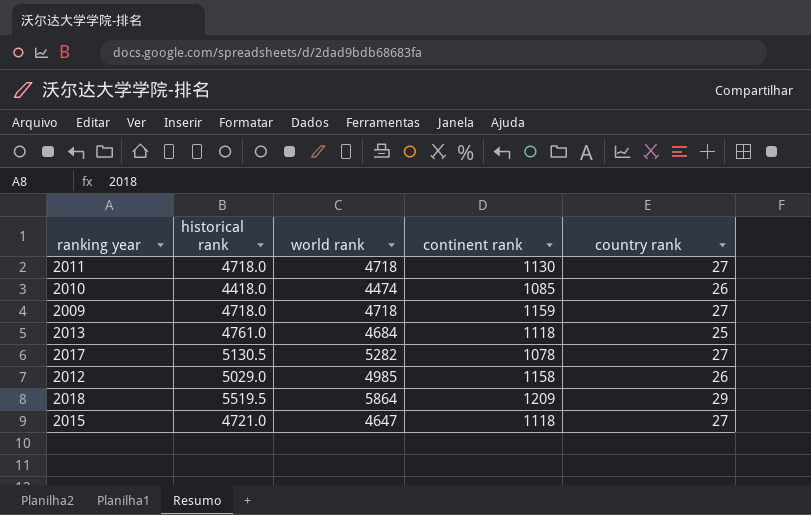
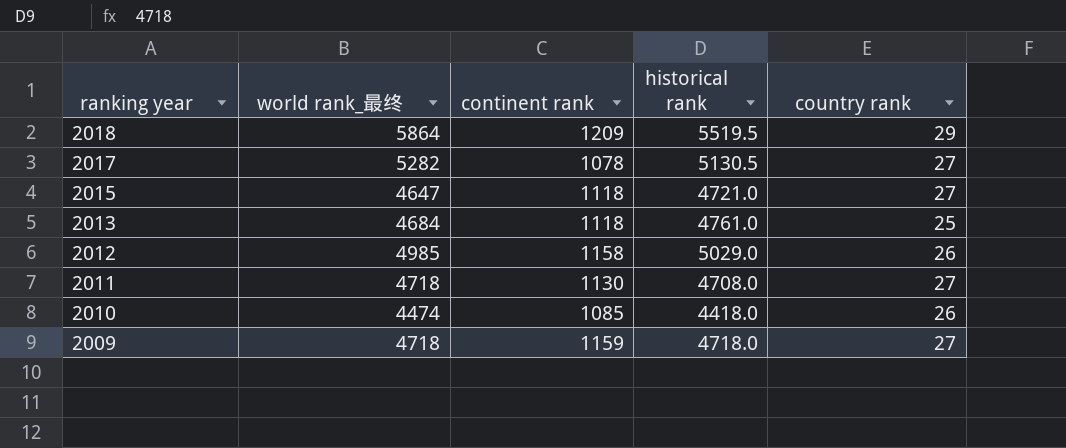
row order: none -> ranking year descending
column name: world rank -> world rank_最终
column historical rank | position: 2 -> 4
2011 | historical rank: 4718.0 -> 4708.0

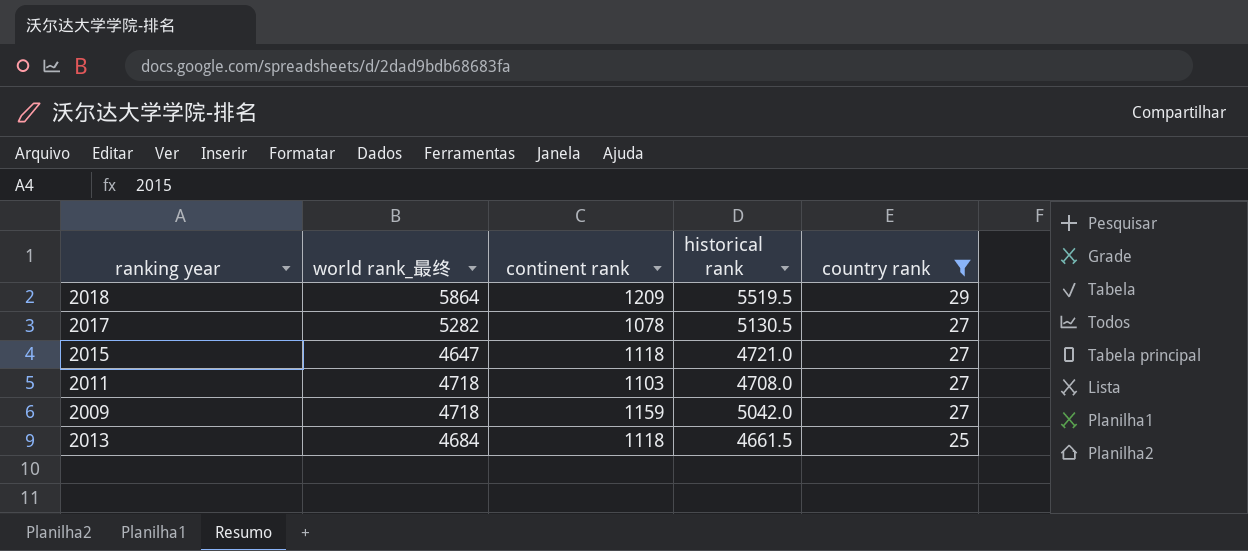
filter: none -> country rank != 26
row order: ranking year descending -> country rank descending
2011 | continent rank: 1130 -> 1103
2009 | historical rank: 4718.0 -> 5042.0
2013 | historical rank: 4761.0 -> 4661.5

